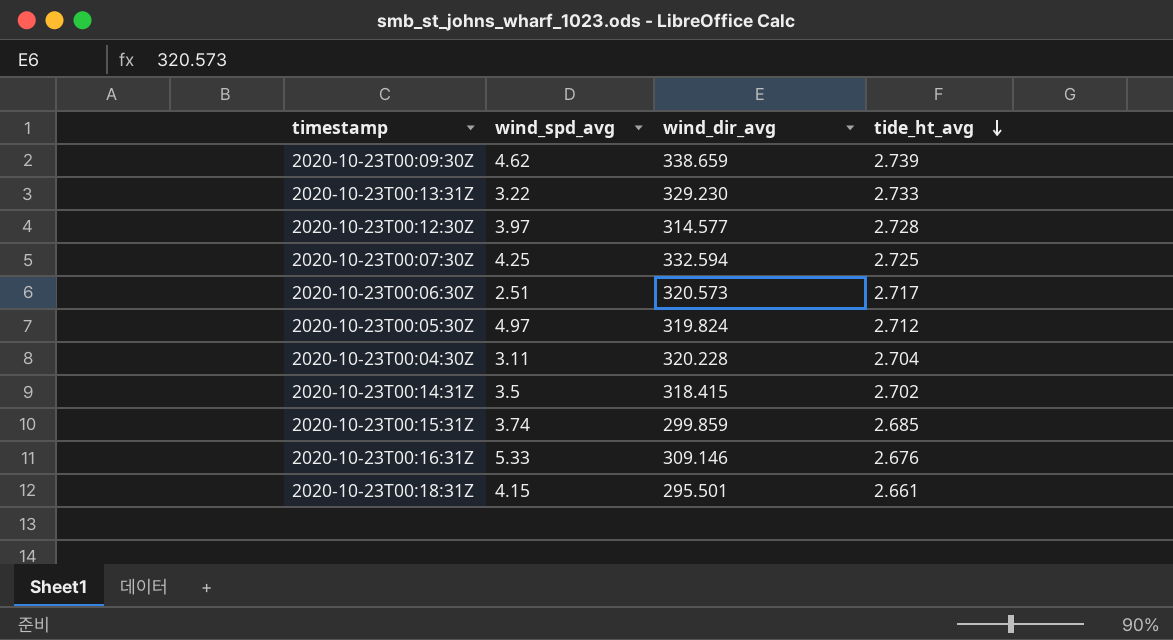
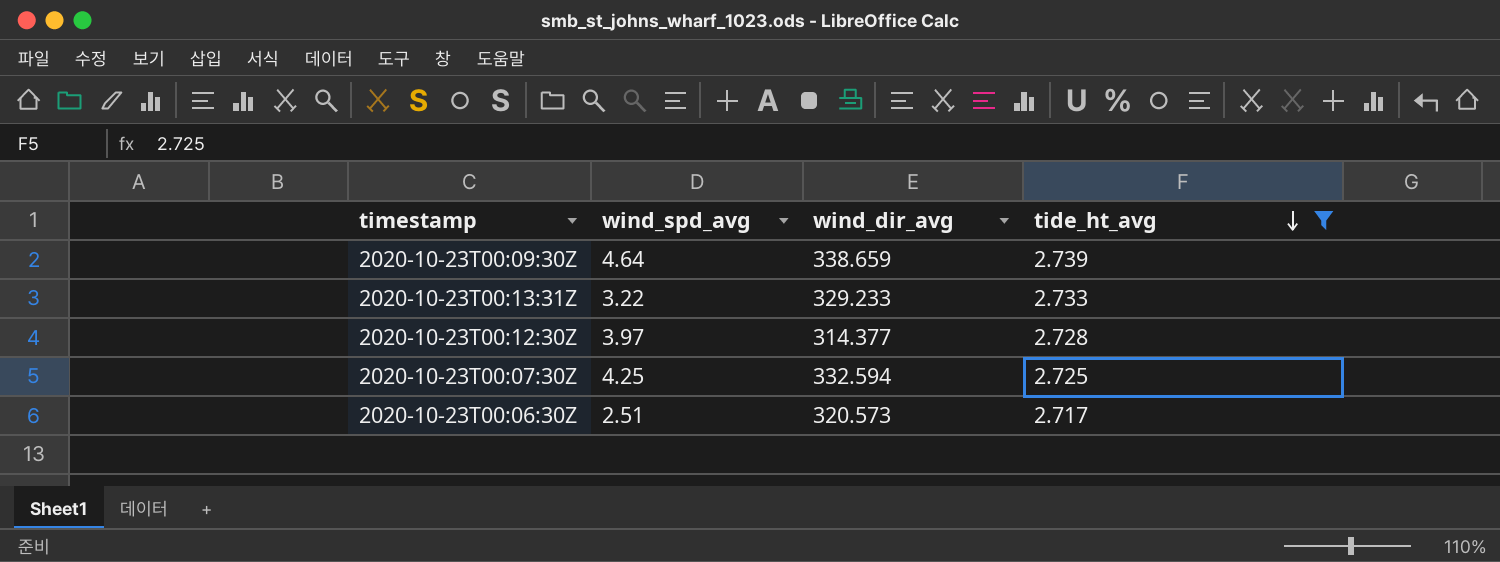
filter: none -> tide_ht_avg >= 2.717
2020-10-23T00:09:30Z | wind_spd_avg: 4.62 -> 4.64
2020-10-23T00:13:31Z | wind_dir_avg: 329.230 -> 329.233
2020-10-23T00:12:30Z | wind_dir_avg: 314.577 -> 314.377

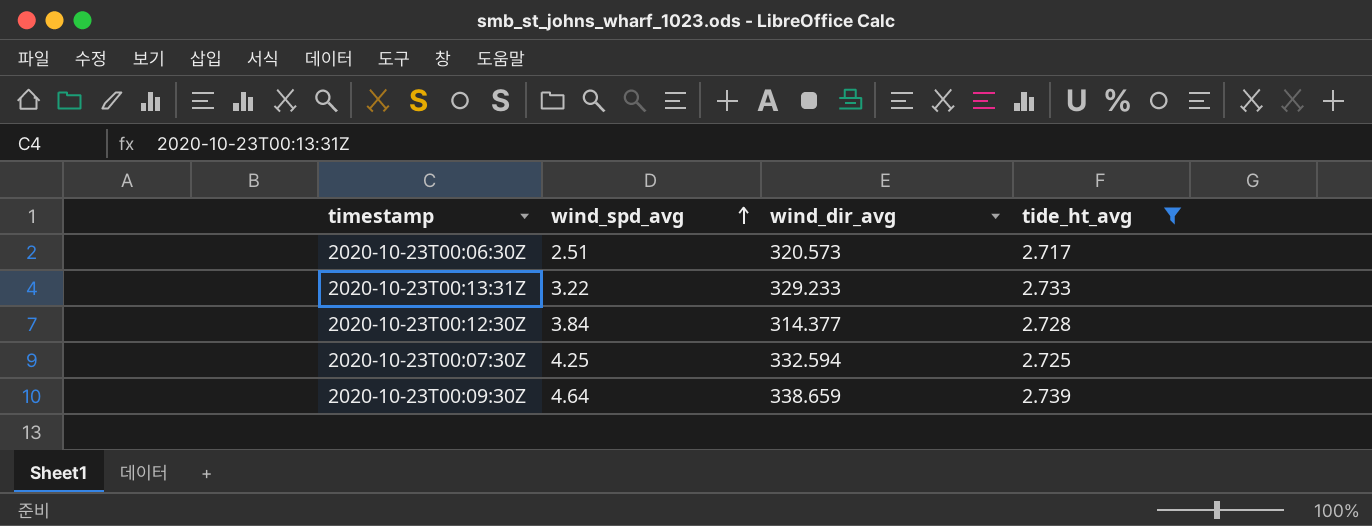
row order: tide_ht_avg descending -> wind_spd_avg ascending
2020-10-23T00:12:30Z | wind_spd_avg: 3.97 -> 3.84

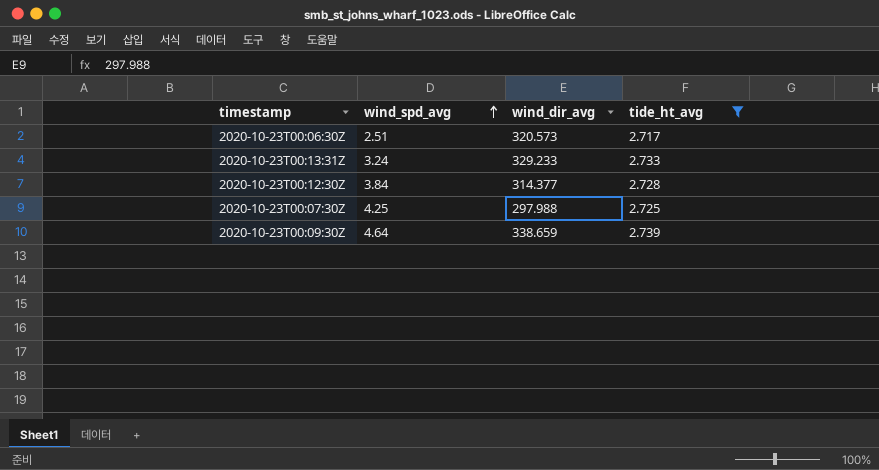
2020-10-23T00:13:31Z | wind_spd_avg: 3.22 -> 3.24
2020-10-23T00:07:30Z | wind_dir_avg: 332.594 -> 297.988

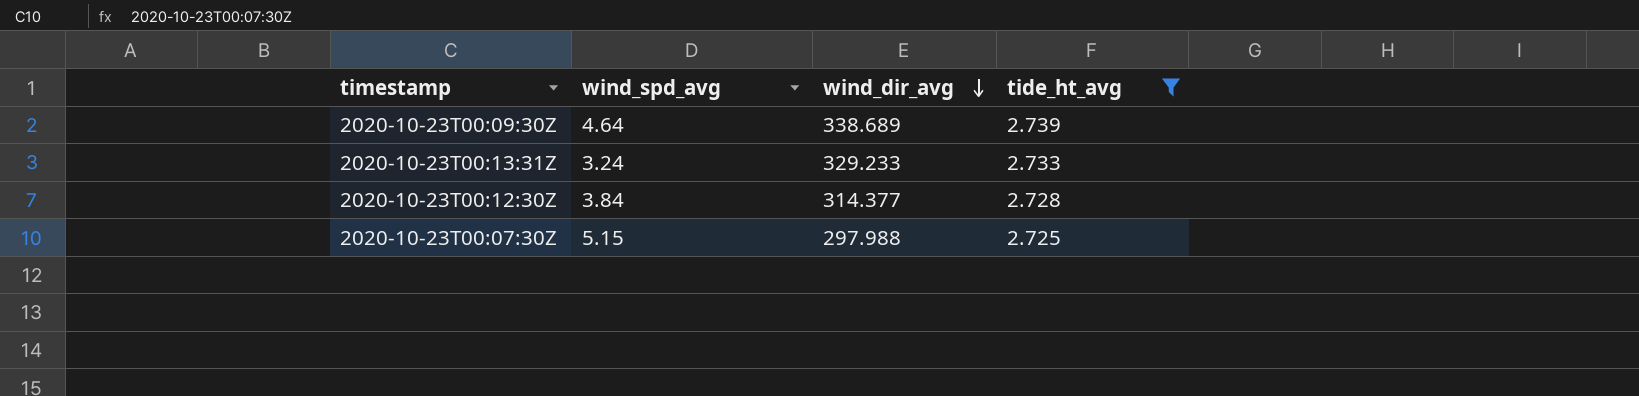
row order: wind_spd_avg ascending -> wind_dir_avg descending
row 2020-10-23T00:06:30Z: 2.51 | 320.573 | 2.717 -> none
2020-10-23T00:09:30Z | wind_dir_avg: 338.659 -> 338.689
2020-10-23T00:07:30Z | wind_spd_avg: 4.25 -> 5.15

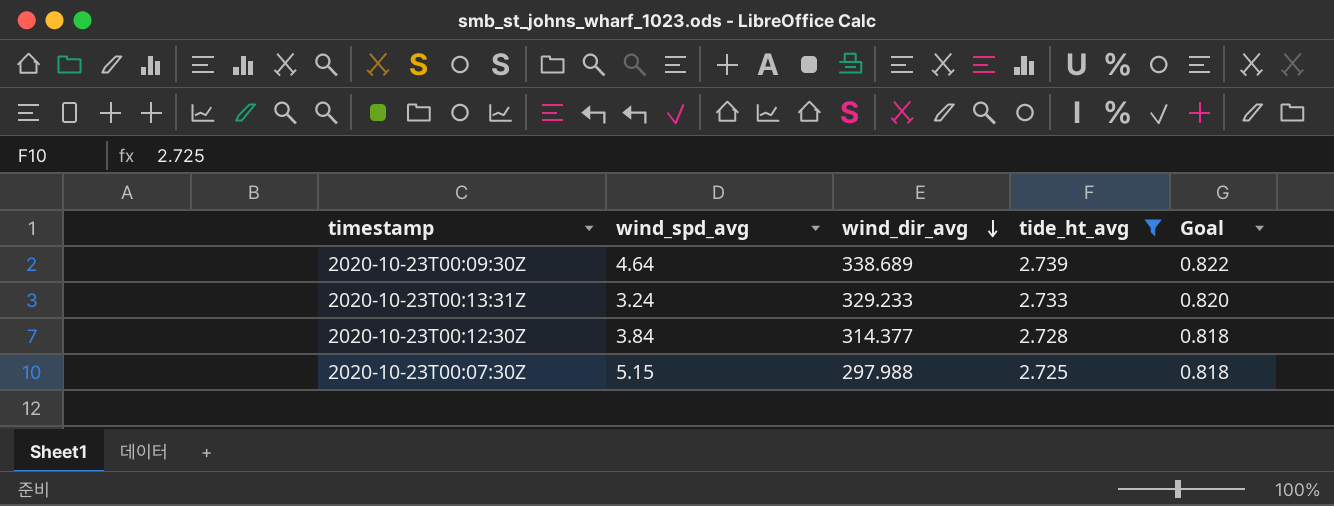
column Goal | formula: none -> [tide_ht_avg] * 0.3

